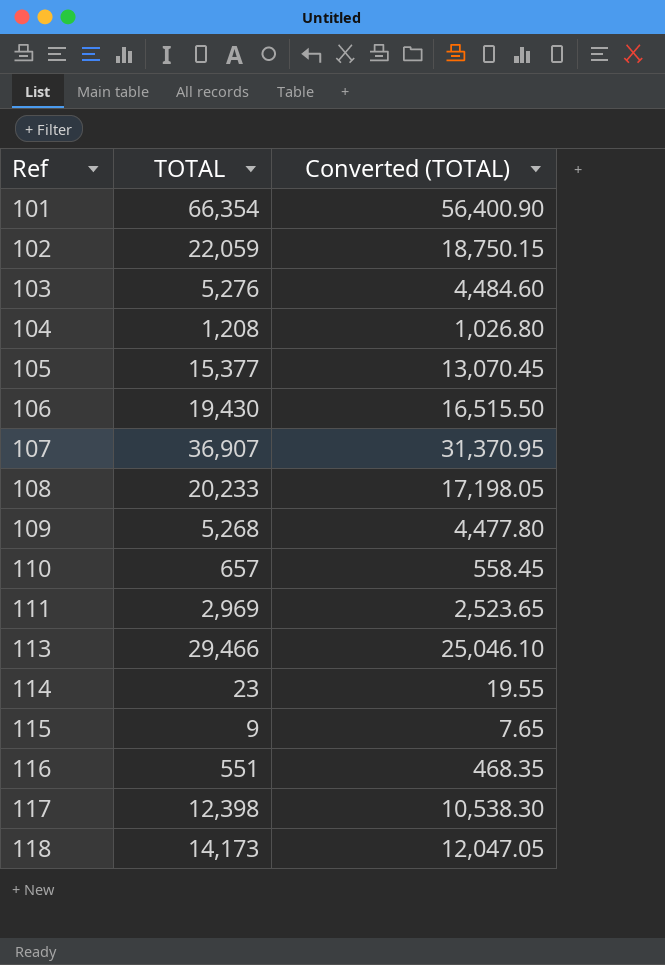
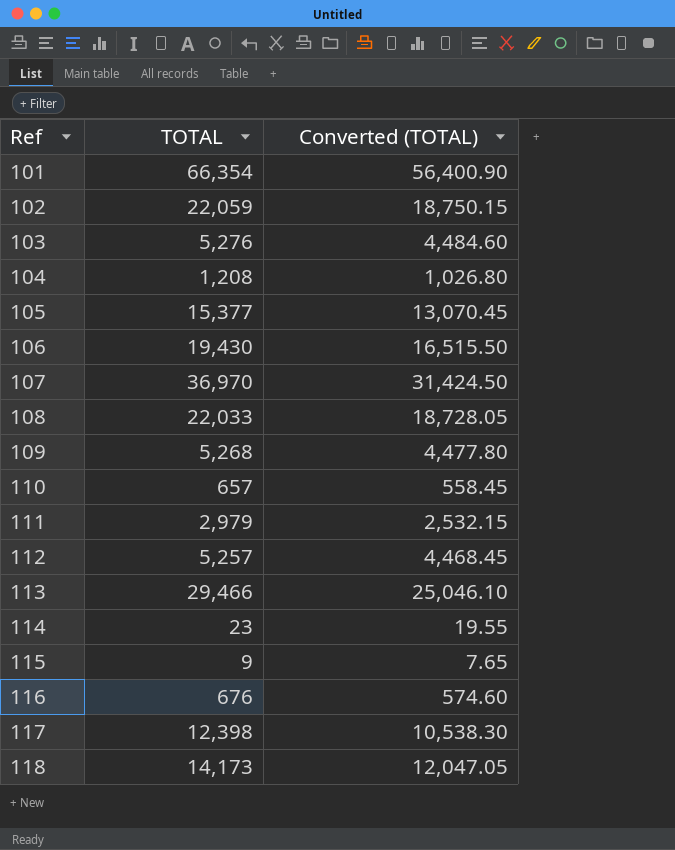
107 | TOTAL: 36,907 -> 36,970
107 | Converted (TOTAL): 31,370.95 -> 31,424.50
108 | TOTAL: 20,233 -> 22,033
108 | Converted (TOTAL): 17,198.05 -> 18,728.05
111 | TOTAL: 2,969 -> 2,979
111 | Converted (TOTAL): 2,523.65 -> 2,532.15
row 112: none -> 5,257 | 4,468.45
116 | TOTAL: 551 -> 676
116 | Converted (TOTAL): 468.35 -> 574.60

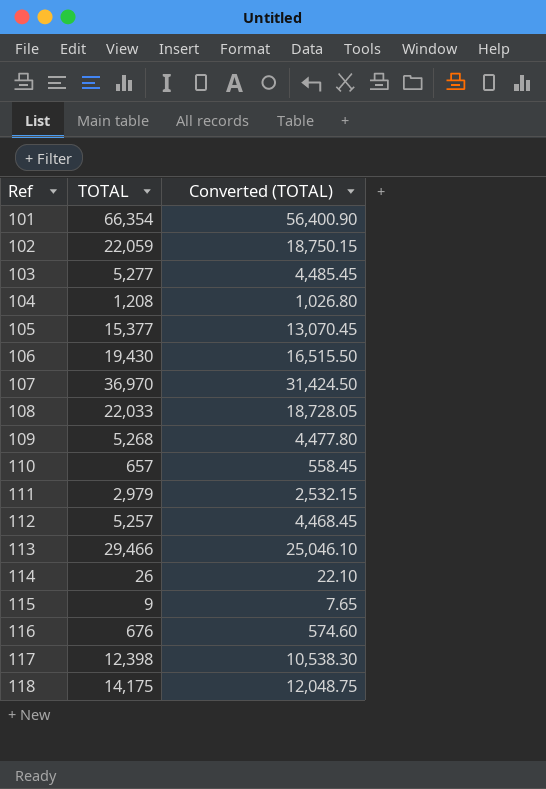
103 | TOTAL: 5,276 -> 5,277
103 | Converted (TOTAL): 4,484.60 -> 4,485.45
114 | TOTAL: 23 -> 26
114 | Converted (TOTAL): 19.55 -> 22.10
118 | TOTAL: 14,173 -> 14,175
118 | Converted (TOTAL): 12,047.05 -> 12,048.75

